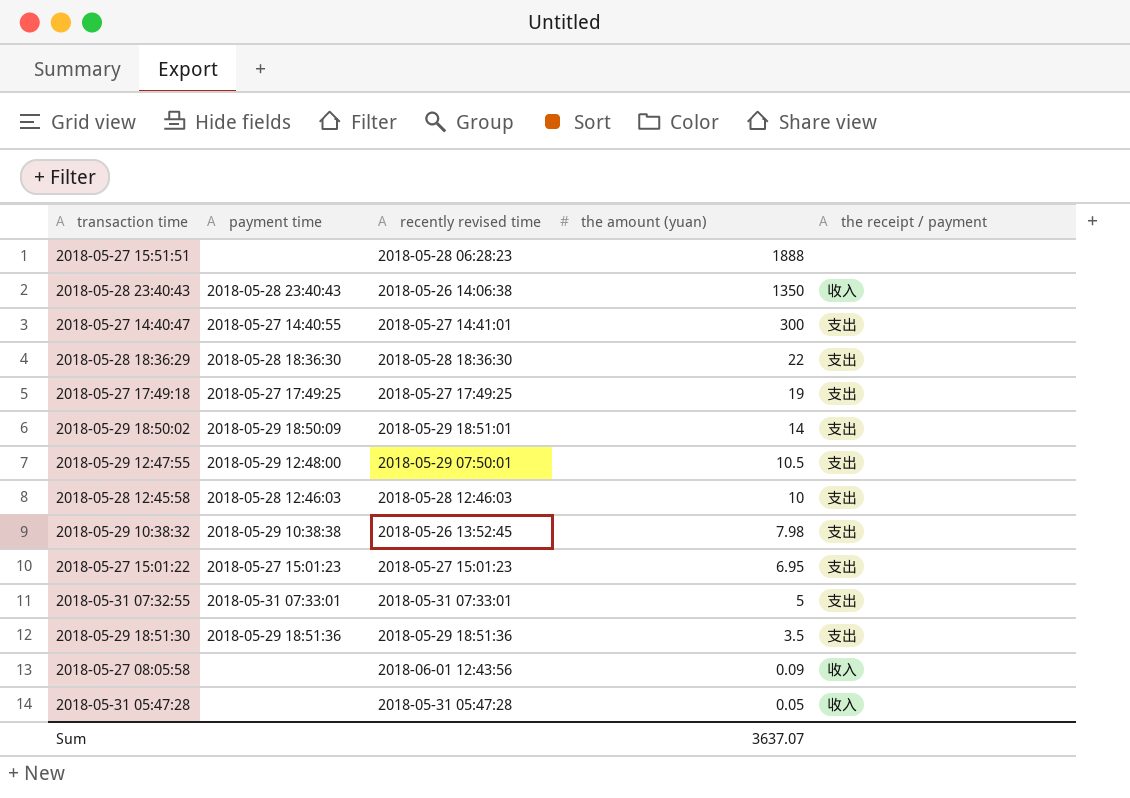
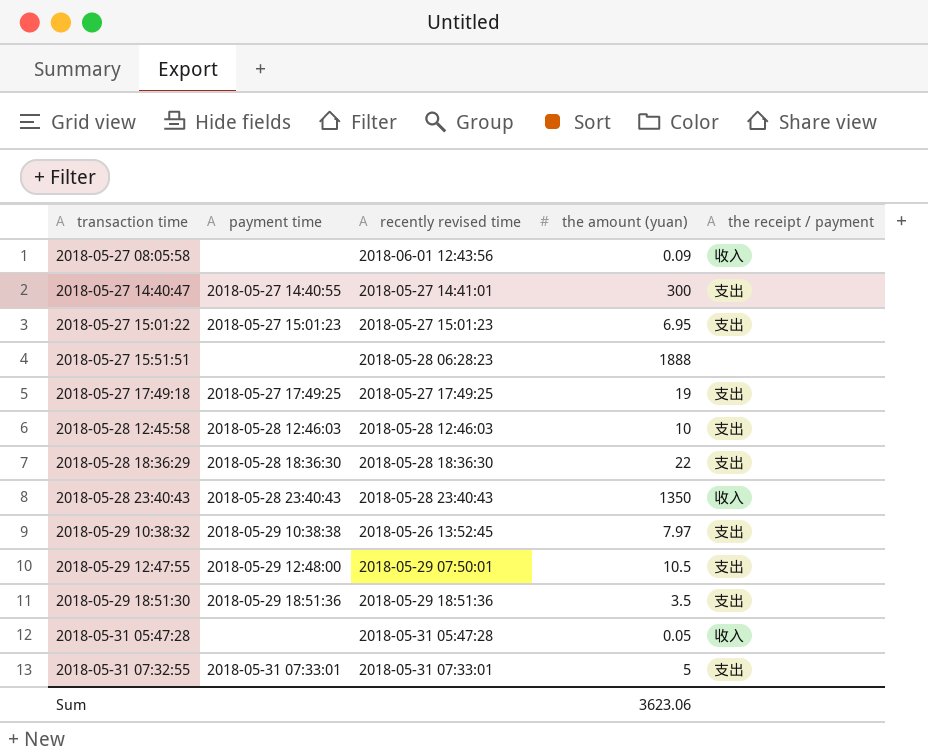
row order: the amount (yuan) descending -> transaction time ascending
row 2018-05-29 18:50:02: 2018-05-29 18:50:09 | 2018-05-29 18:51:01 | 14 | 支出 -> none
2018-05-28 23:40:43 | recently revised time: 2018-05-26 14:06:38 -> 2018-05-28 23:40:43
2018-05-29 10:38:32 | the amount (yuan): 7.98 -> 7.97
Sum | the amount (yuan): 3637.07 -> 3623.06

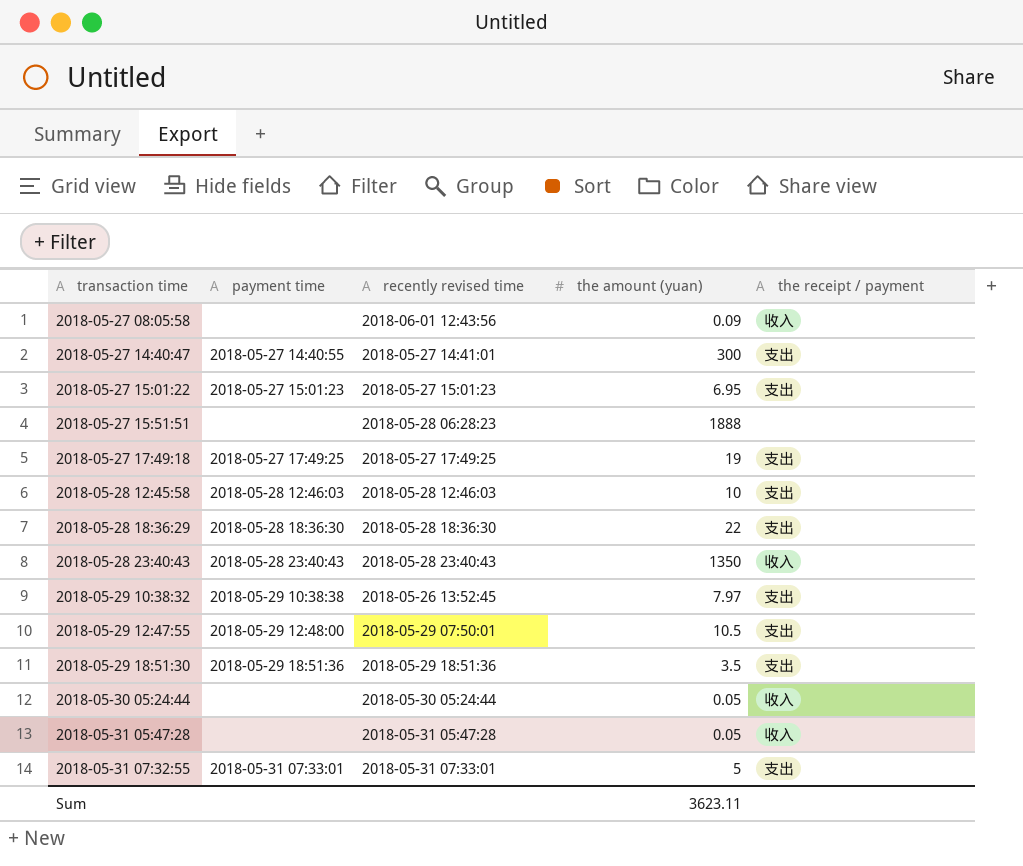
row 2018-05-30 05:24:44: none -> none | 2018-05-30 05:24:44 | 0.05 | 收入
Sum | the amount (yuan): 3623.06 -> 3623.11

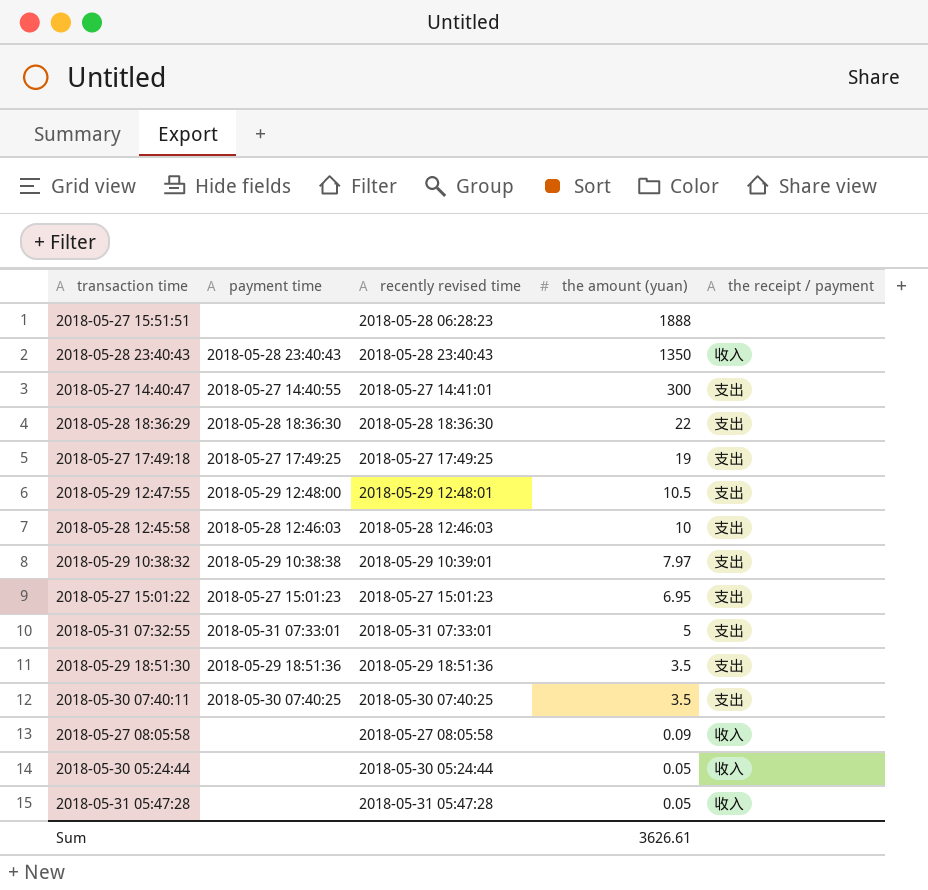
row order: transaction time ascending -> the amount (yuan) descending
2018-05-29 12:47:55 | recently revised time: 2018-05-29 07:50:01 -> 2018-05-29 12:48:01
2018-05-29 10:38:32 | recently revised time: 2018-05-26 13:52:45 -> 2018-05-29 10:39:01
row 2018-05-30 07:40:11: none -> 2018-05-30 07:40:25 | 2018-05-30 07:40:25 | 3.5 | 支出
2018-05-27 08:05:58 | recently revised time: 2018-06-01 12:43:56 -> 2018-05-27 08:05:58
Sum | the amount (yuan): 3623.11 -> 3626.61

